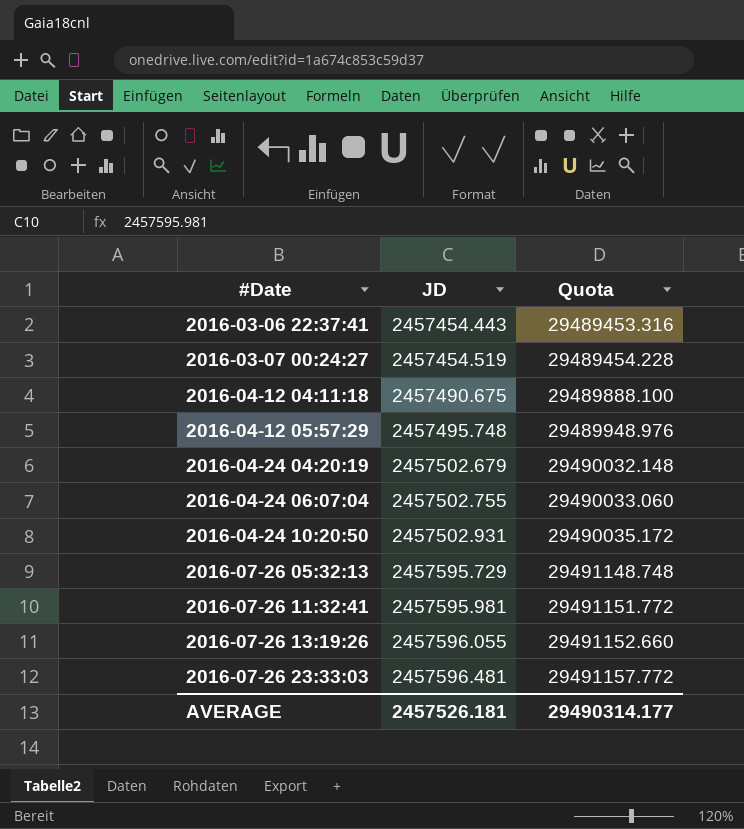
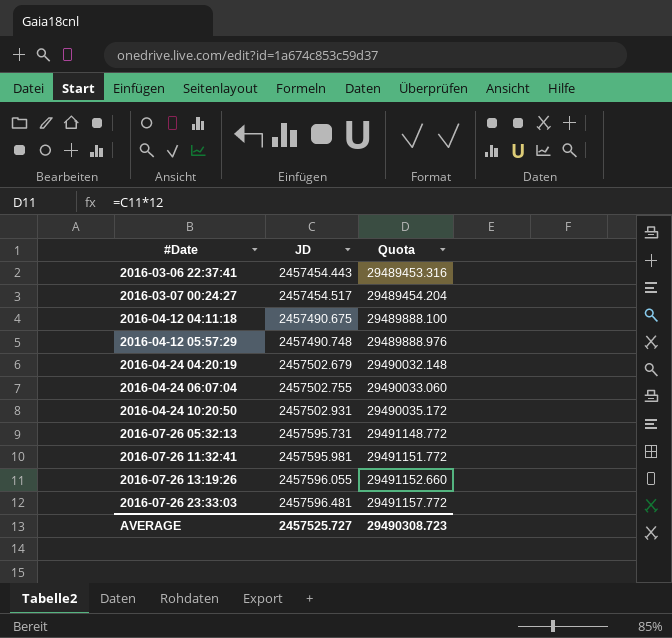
2016-03-07 00:24:27 | JD: 2457454.519 -> 2457454.517
2016-03-07 00:24:27 | Quota: 29489454.228 -> 29489454.204
2016-04-12 05:57:29 | JD: 2457495.748 -> 2457490.748
2016-04-12 05:57:29 | Quota: 29489948.976 -> 29489888.976
2016-07-26 05:32:13 | JD: 2457595.729 -> 2457595.731
2016-07-26 05:32:13 | Quota: 29491148.748 -> 29491148.772
AVERAGE | JD: 2457526.181 -> 2457525.727
AVERAGE | Quota: 29490314.177 -> 29490308.723

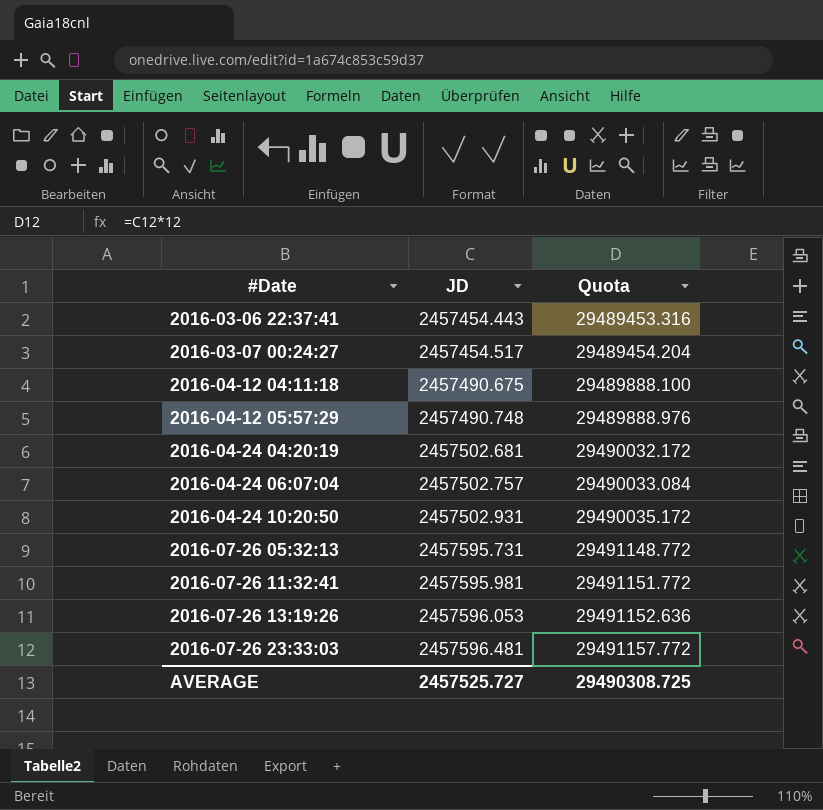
2016-04-24 04:20:19 | JD: 2457502.679 -> 2457502.681
2016-04-24 04:20:19 | Quota: 29490032.148 -> 29490032.172
2016-04-24 06:07:04 | JD: 2457502.755 -> 2457502.757
2016-04-24 06:07:04 | Quota: 29490033.060 -> 29490033.084
2016-07-26 13:19:26 | JD: 2457596.055 -> 2457596.053
2016-07-26 13:19:26 | Quota: 29491152.660 -> 29491152.636
AVERAGE | Quota: 29490308.723 -> 29490308.725

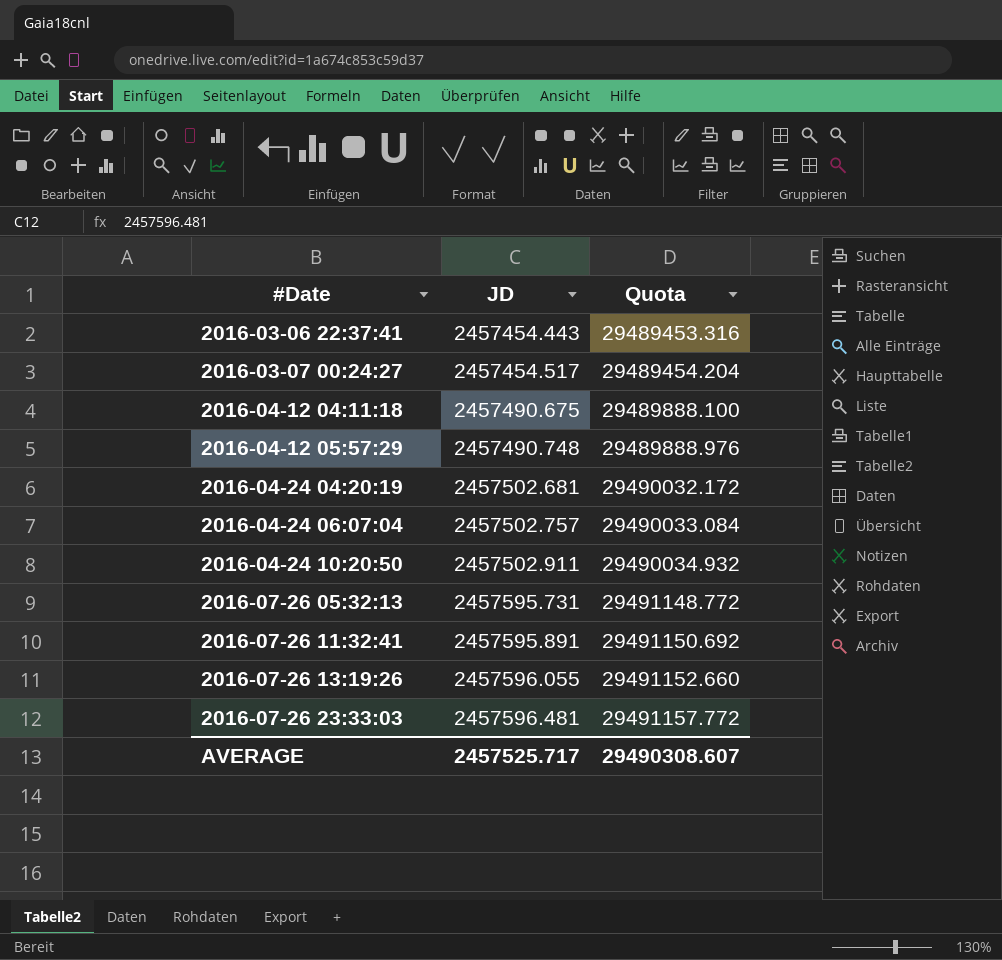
2016-04-24 10:20:50 | JD: 2457502.931 -> 2457502.911
2016-04-24 10:20:50 | Quota: 29490035.172 -> 29490034.932
2016-07-26 11:32:41 | JD: 2457595.981 -> 2457595.891
2016-07-26 11:32:41 | Quota: 29491151.772 -> 29491150.692
2016-07-26 13:19:26 | JD: 2457596.053 -> 2457596.055
2016-07-26 13:19:26 | Quota: 29491152.636 -> 29491152.660
AVERAGE | JD: 2457525.727 -> 2457525.717
AVERAGE | Quota: 29490308.725 -> 29490308.607

